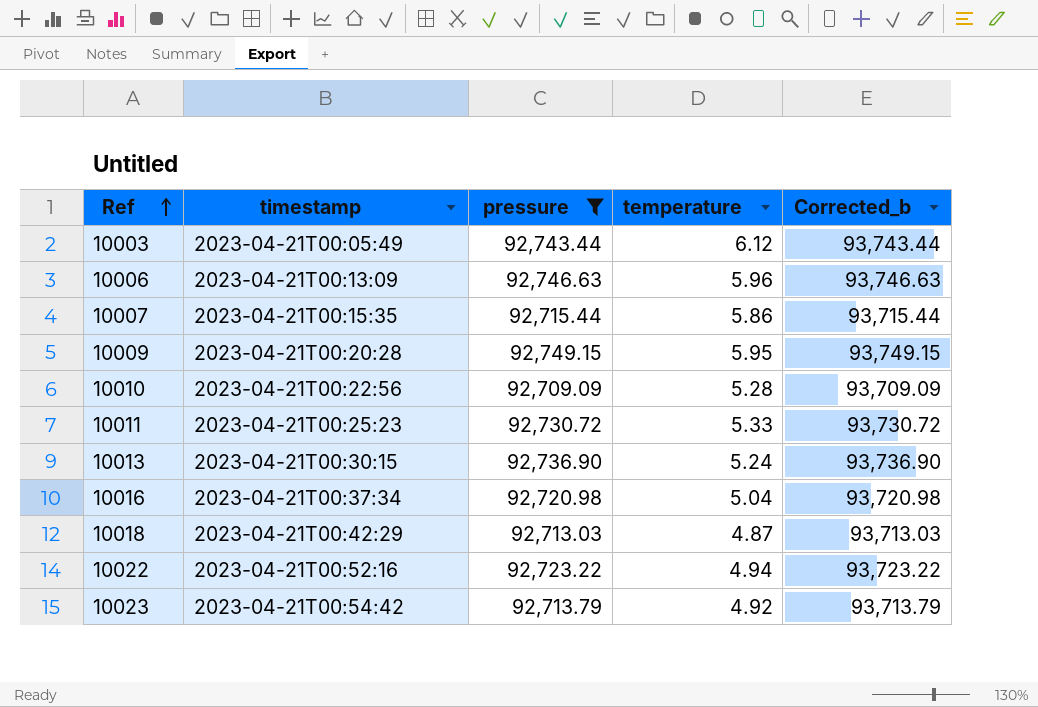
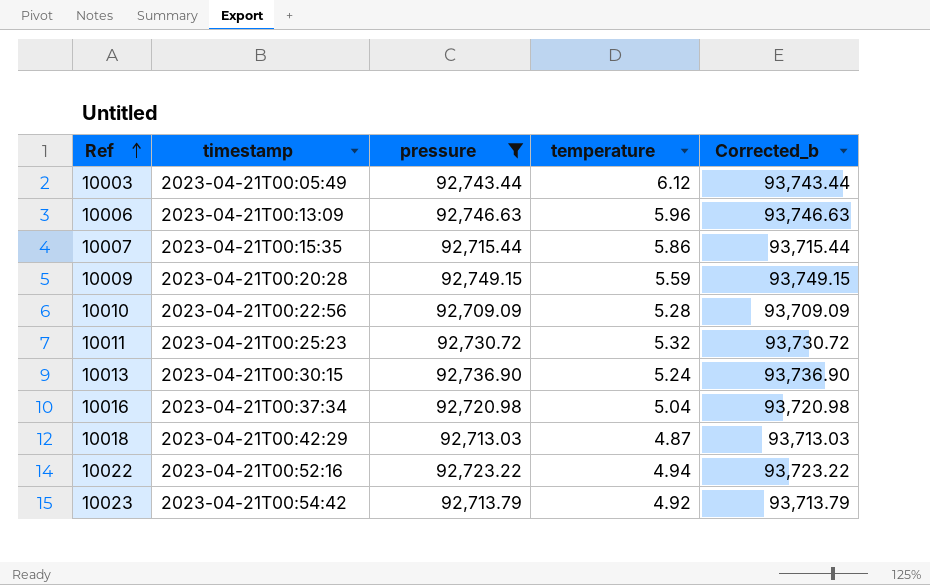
10009 | temperature: 5.95 -> 5.59
10011 | temperature: 5.33 -> 5.32

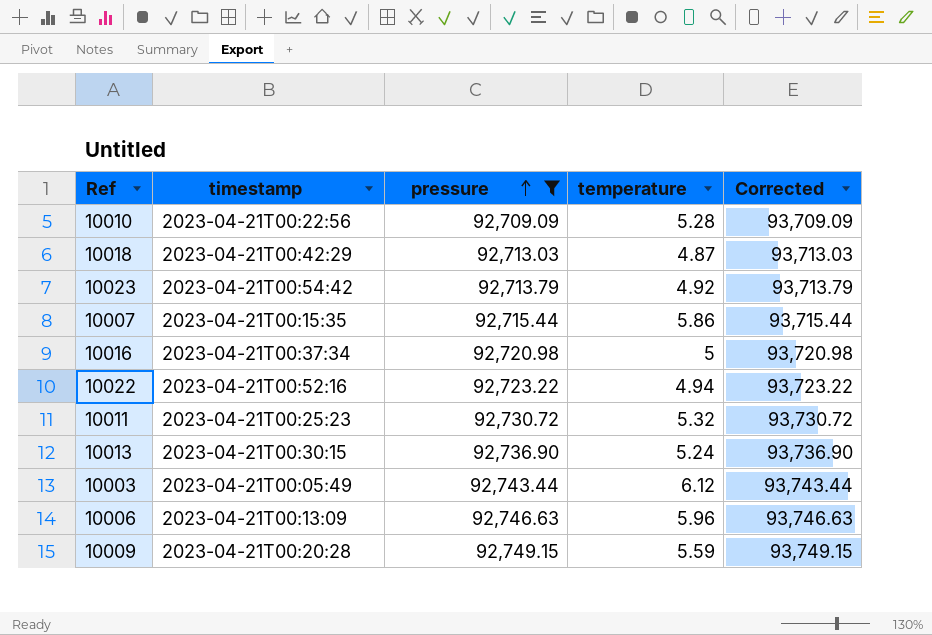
row order: Ref ascending -> pressure ascending
column name: Corrected_b -> Corrected
10016 | temperature: 5.04 -> 5

